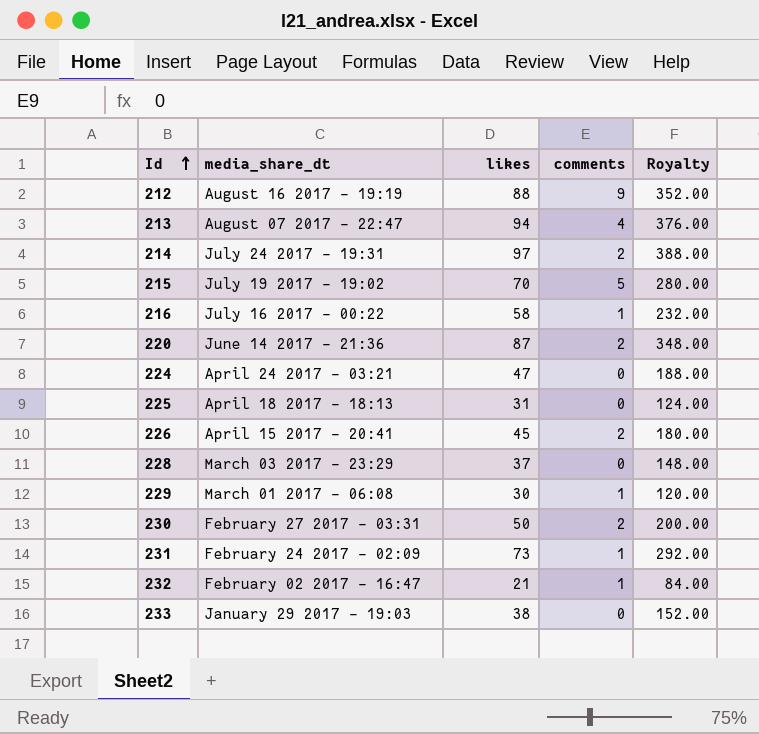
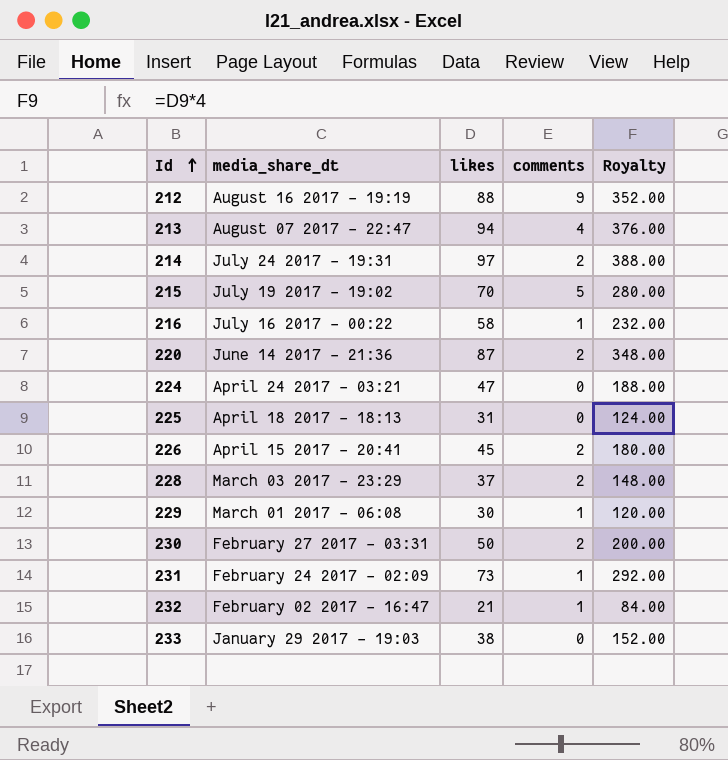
228 | comments: 0 -> 2

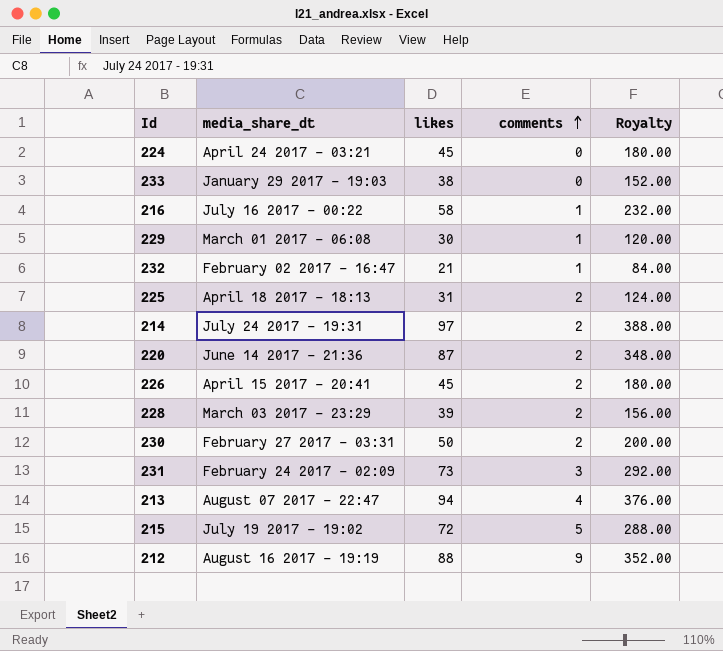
row order: Id ascending -> comments ascending
224 | likes: 47 -> 45
224 | Royalty: 188.00 -> 180.00
225 | comments: 0 -> 2
228 | likes: 37 -> 39
228 | Royalty: 148.00 -> 156.00
231 | comments: 1 -> 3
215 | likes: 70 -> 72
215 | Royalty: 280.00 -> 288.00

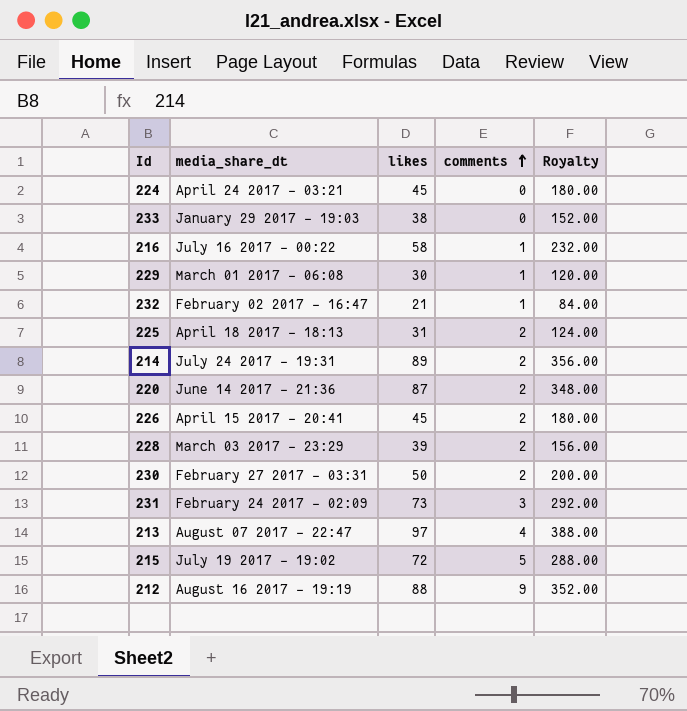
214 | likes: 97 -> 89
214 | Royalty: 388.00 -> 356.00
213 | likes: 94 -> 97
213 | Royalty: 376.00 -> 388.00

